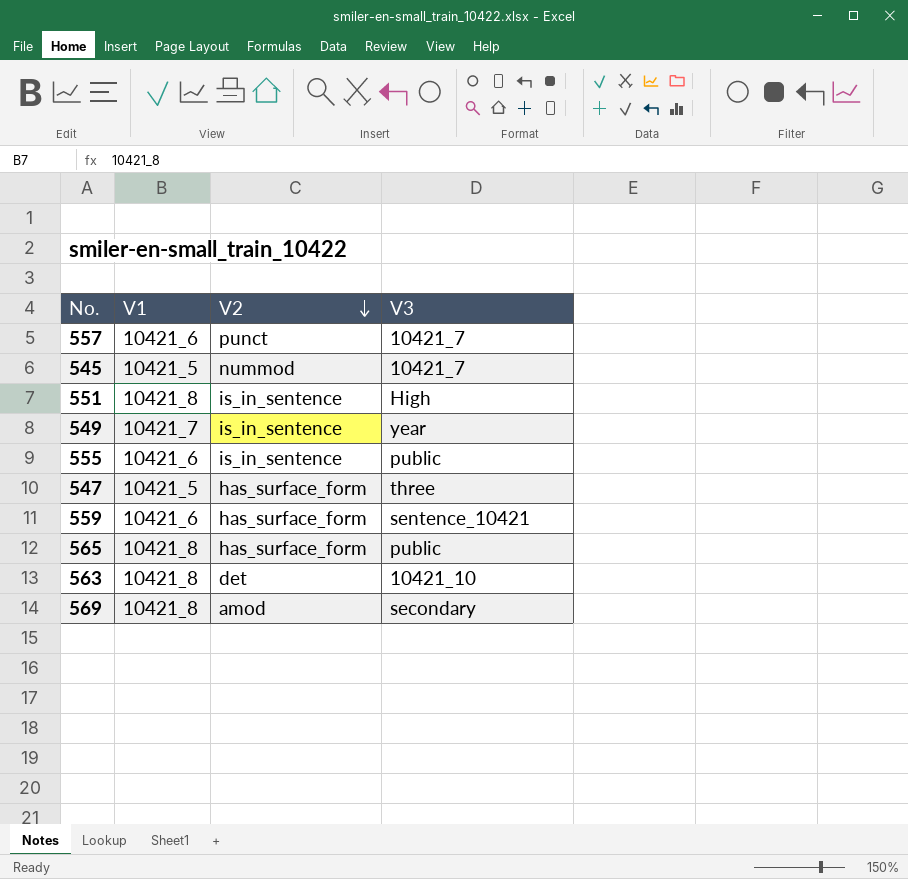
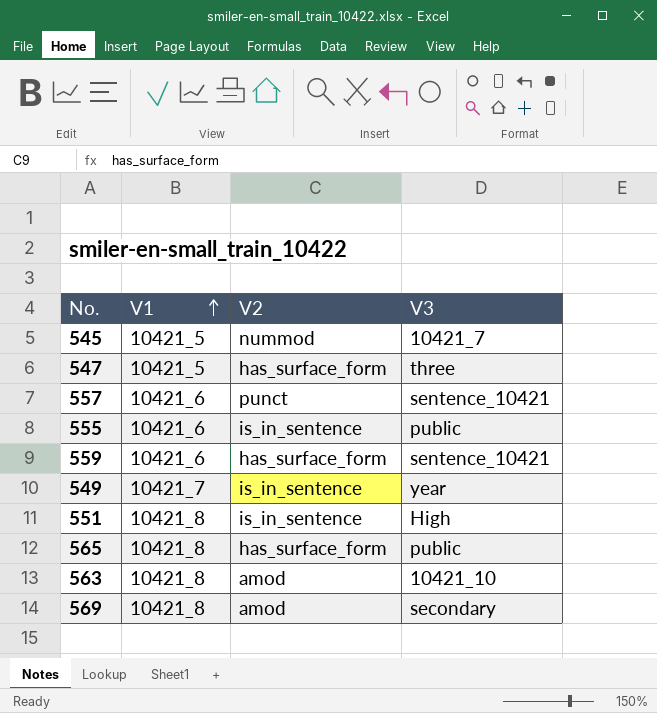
row order: V2 descending -> V1 ascending
557 | V3: 10421_7 -> sentence_10421
563 | V2: det -> amod

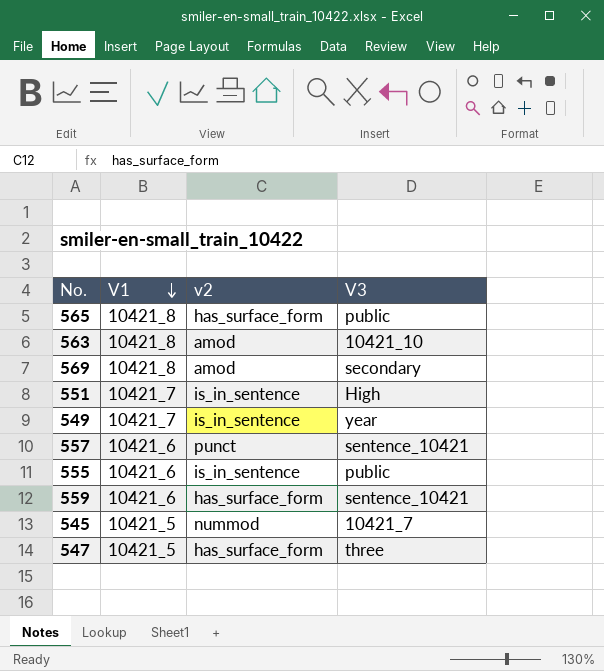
row order: V1 ascending -> V1 descending
column name: V2 -> v2
551 | V1: 10421_8 -> 10421_7

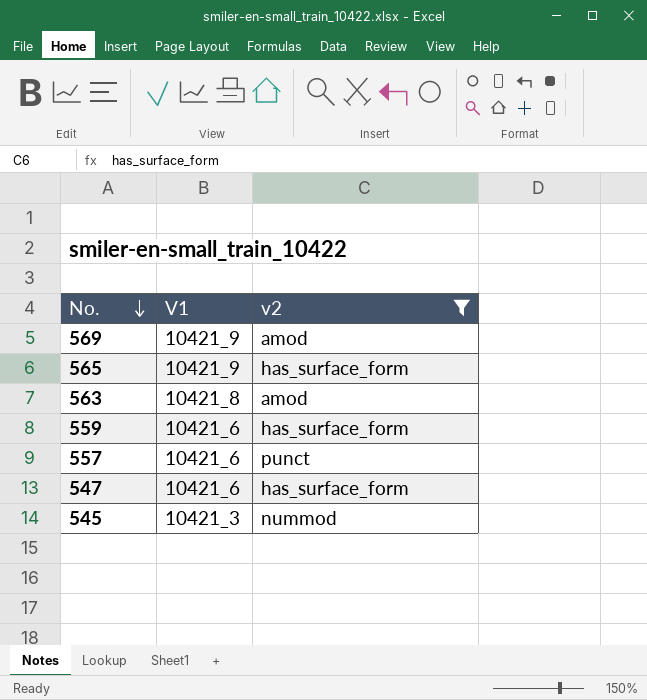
filter: none -> v2 != is_in_sentence
row order: V1 descending -> No. descending
column V3 | position: 4 -> none
569 | V1: 10421_8 -> 10421_9
565 | V1: 10421_8 -> 10421_9
547 | V1: 10421_5 -> 10421_6
545 | V1: 10421_5 -> 10421_3

